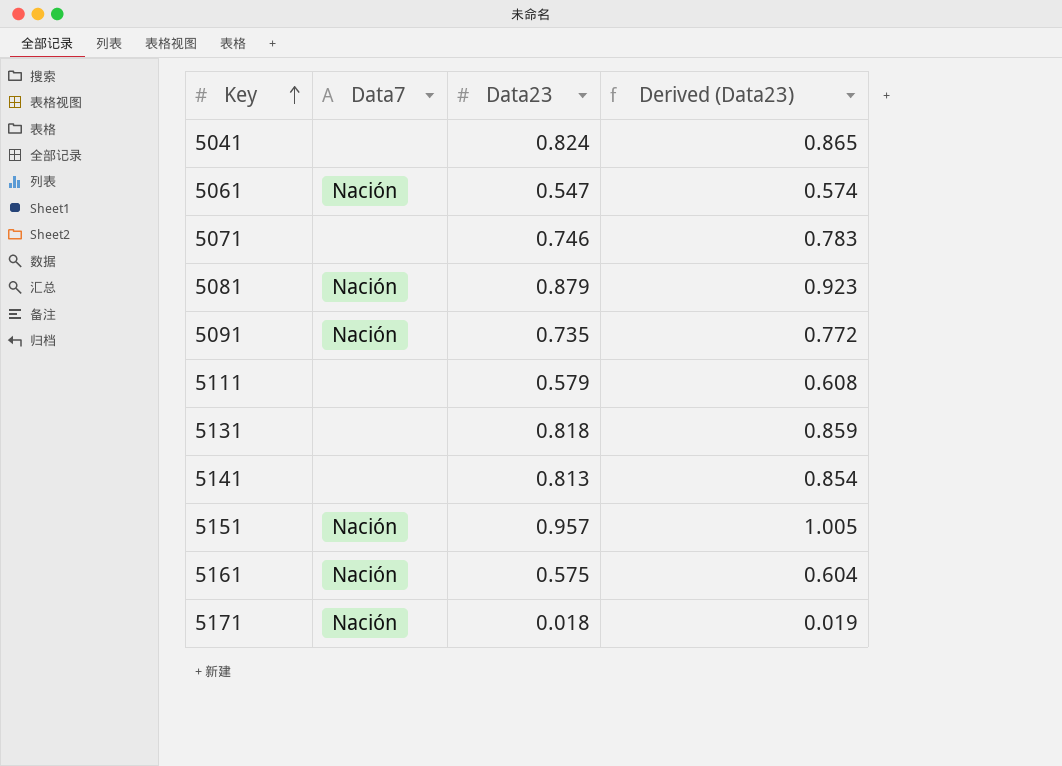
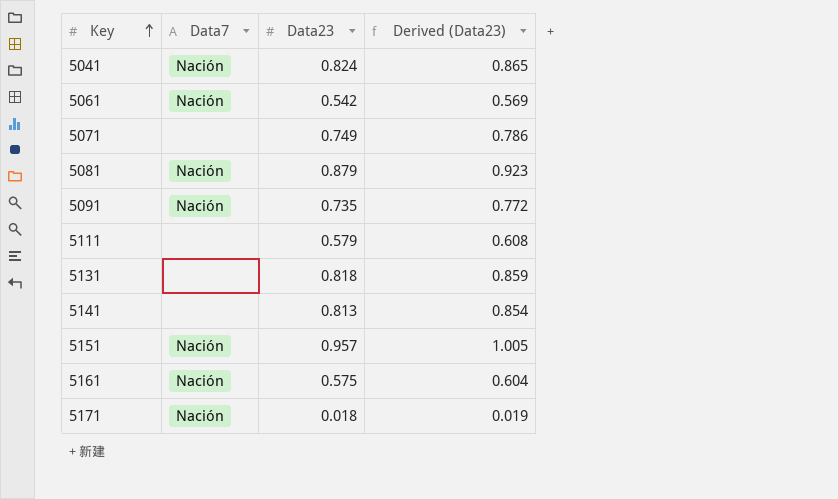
5041 | Data7: none -> Nación
5061 | Data23: 0.547 -> 0.542
5061 | Derived (Data23): 0.574 -> 0.569
5071 | Data23: 0.746 -> 0.749
5071 | Derived (Data23): 0.783 -> 0.786

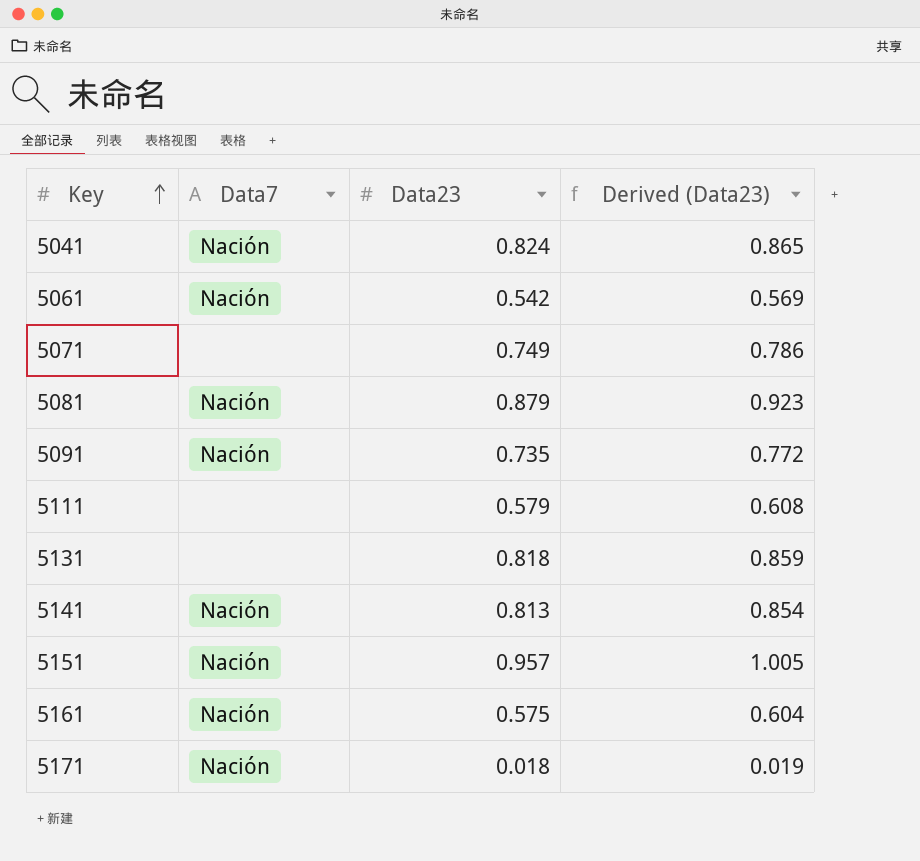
5141 | Data7: none -> Nación

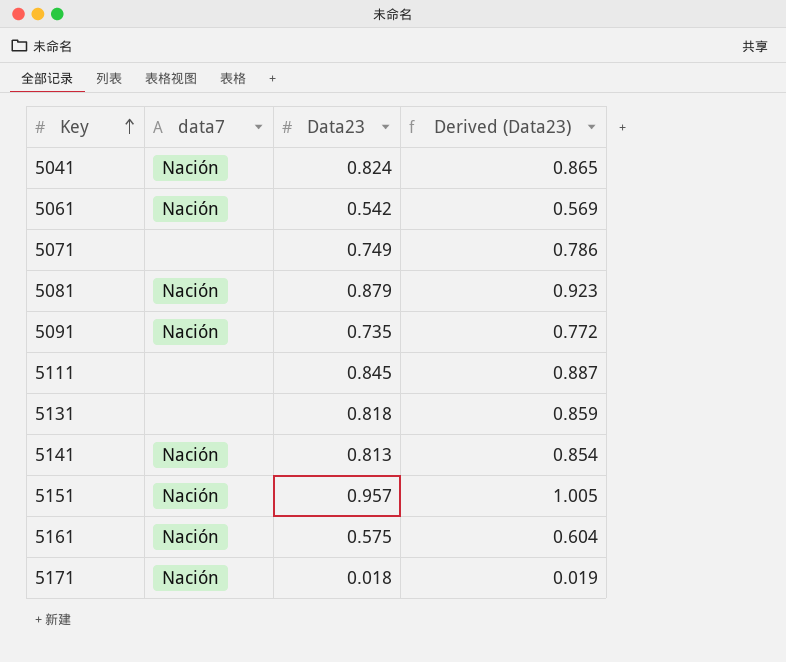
column name: Data7 -> data7
5111 | Data23: 0.579 -> 0.845
5111 | Derived (Data23): 0.608 -> 0.887

